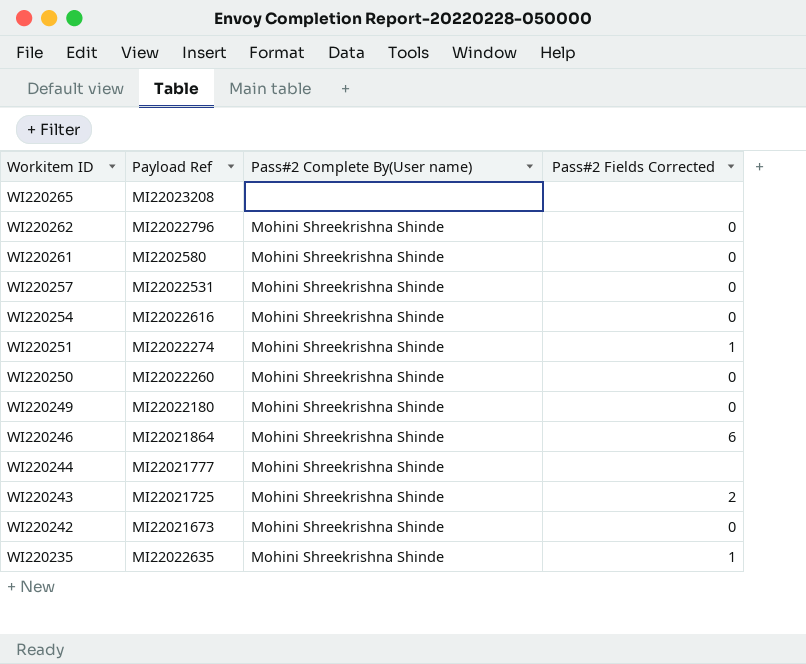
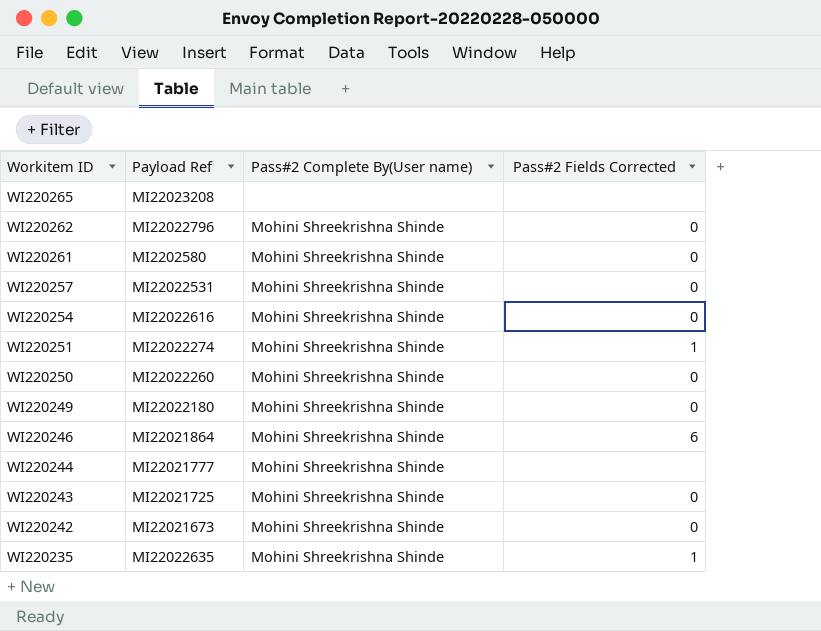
WI220243 | Pass#2 Fields Corrected: 2 -> 0

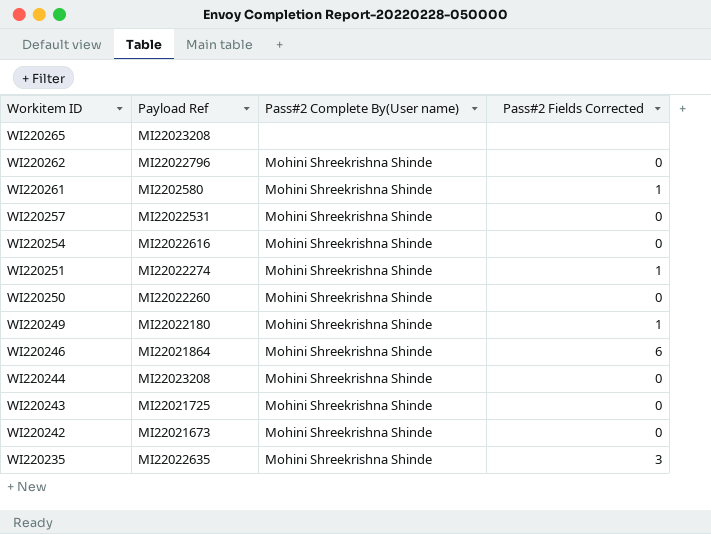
WI220261 | Pass#2 Fields Corrected: 0 -> 1
WI220249 | Pass#2 Fields Corrected: 0 -> 1
WI220244 | Payload Ref: MI22021777 -> MI22023208
WI220244 | Pass#2 Fields Corrected: none -> 0
WI220235 | Pass#2 Fields Corrected: 1 -> 3

